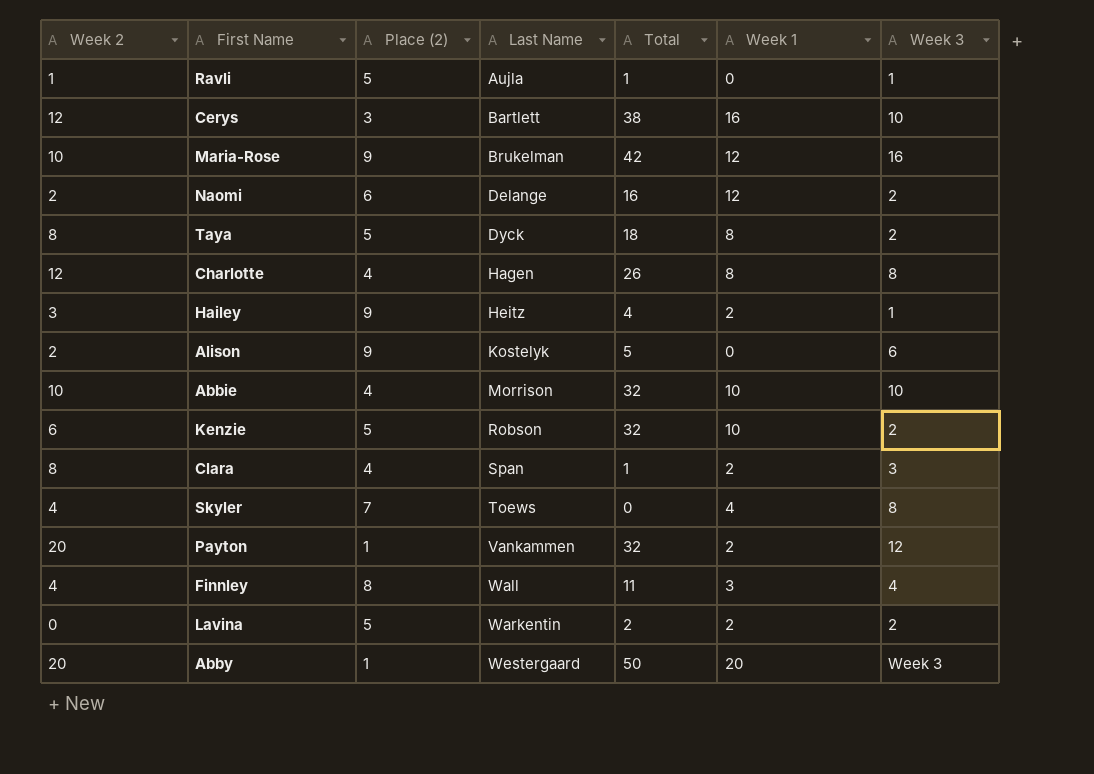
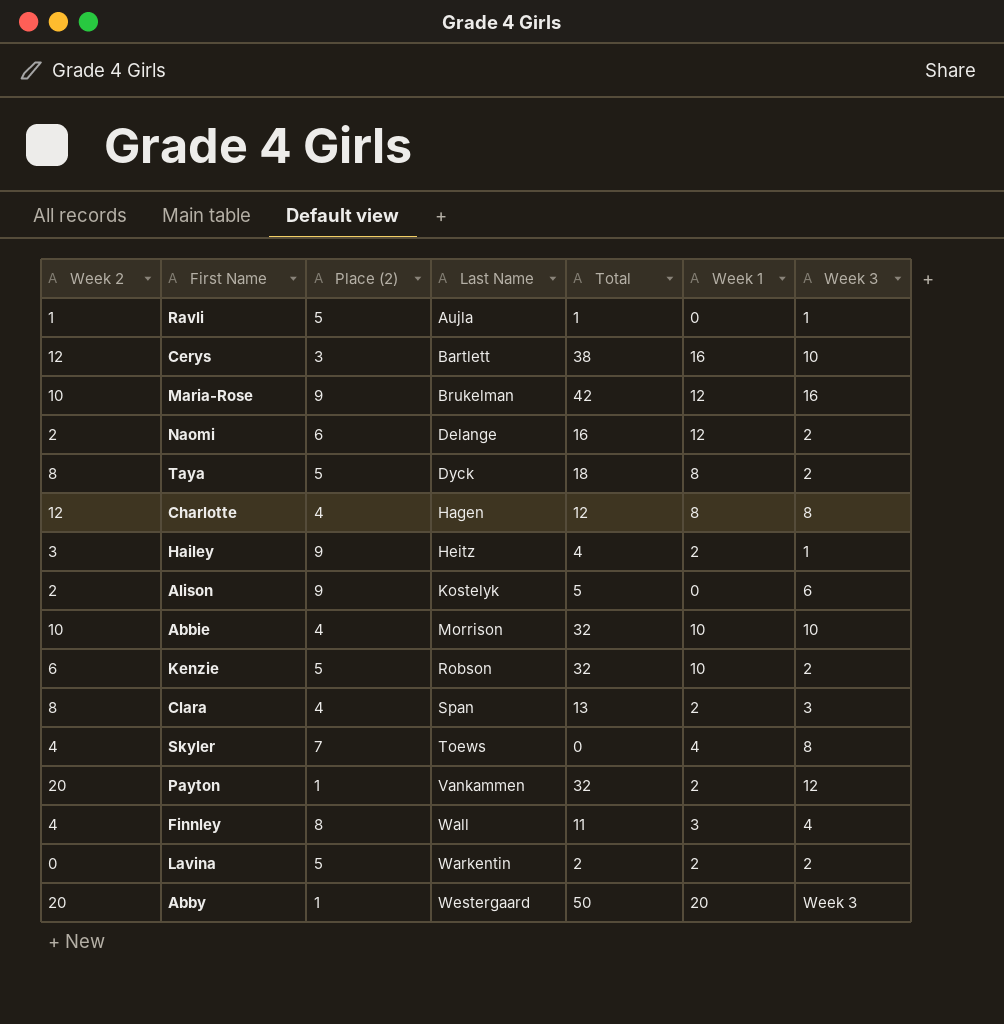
Charlotte | Total: 26 -> 12
Clara | Total: 1 -> 13

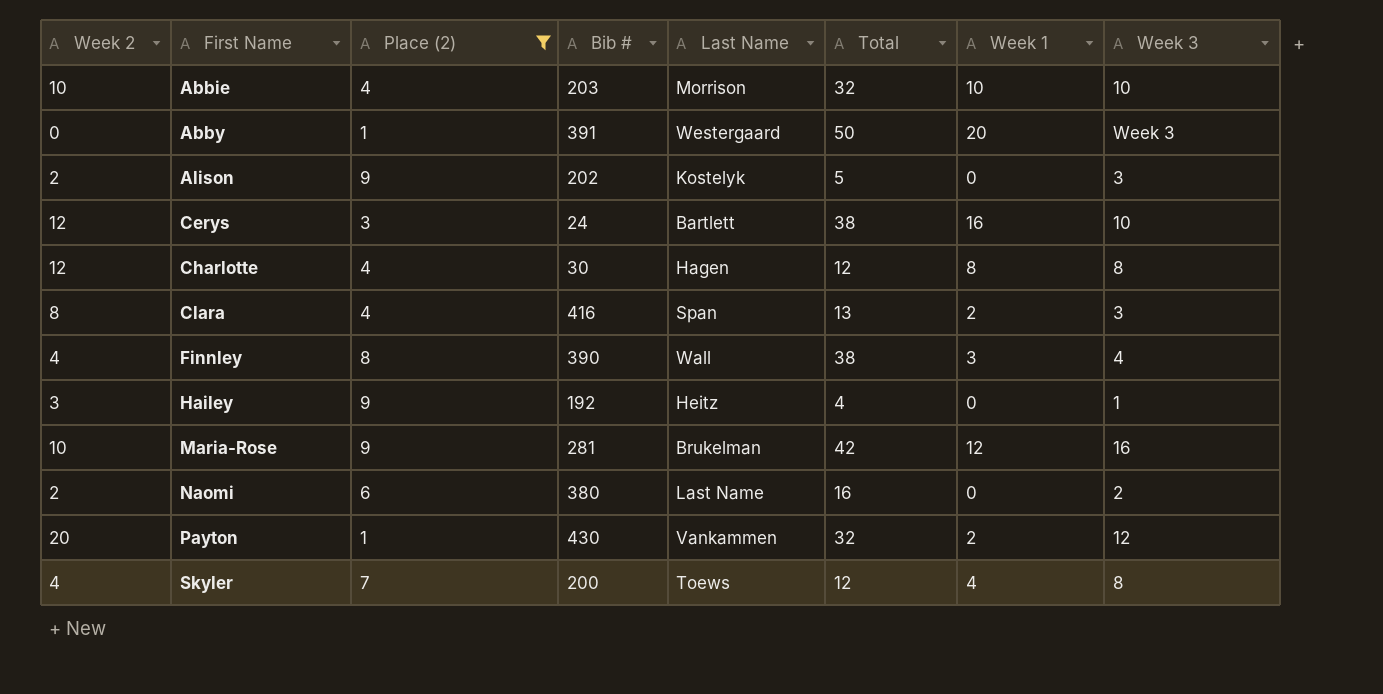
filter: none -> Place (2) != 5
row order: Last Name ascending -> First Name ascending
column Bib # | position: none -> 4
Abby | Week 2: 20 -> 0
Alison | Week 3: 6 -> 3
Finnley | Total: 11 -> 38
Hailey | Week 1: 2 -> 0
Naomi | Last Name: Delange -> Last Name
Naomi | Week 1: 12 -> 0
Skyler | Total: 0 -> 12

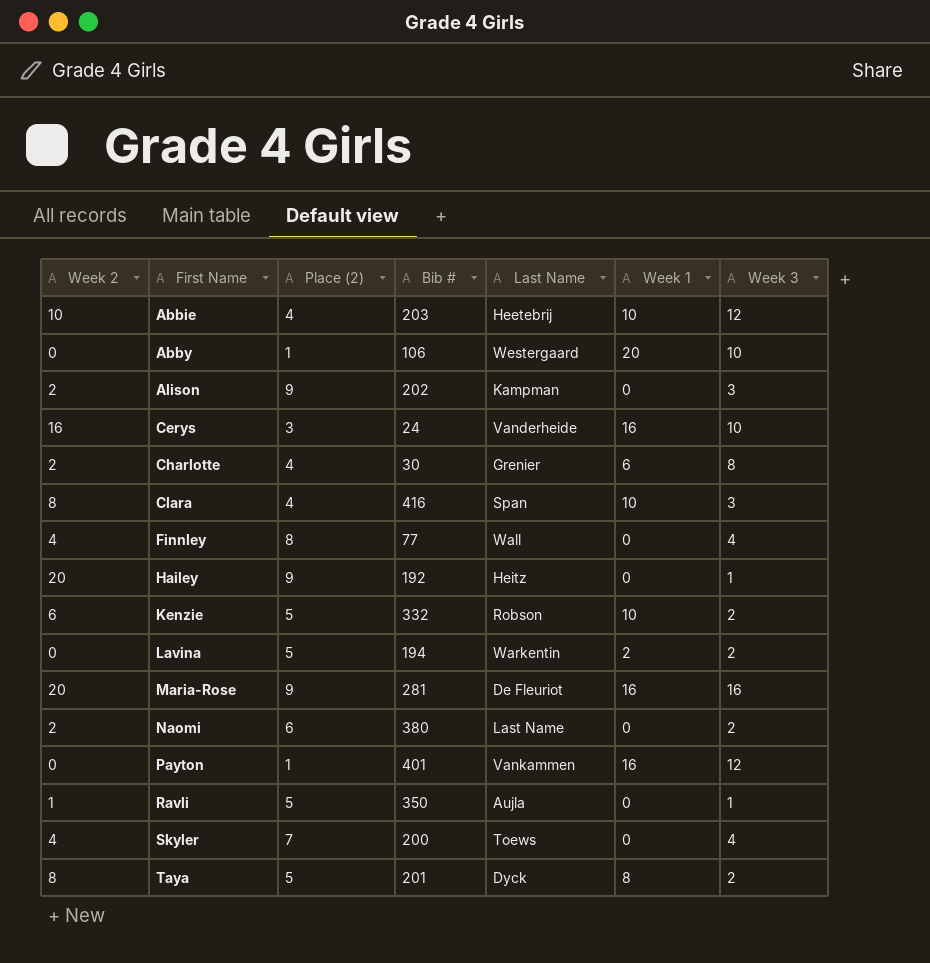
filter: Place (2) != 5 -> none
column Total | position: 6 -> none
Abbie | Last Name: Morrison -> Heetebrij
Abbie | Week 3: 10 -> 12
Abby | Bib #: 391 -> 106
Abby | Week 3: Week 3 -> 10
Alison | Last Name: Kostelyk -> Kampman
Cerys | Week 2: 12 -> 16
Cerys | Last Name: Bartlett -> Vanderheide
Charlotte | Week 2: 12 -> 2
Charlotte | Last Name: Hagen -> Grenier
Charlotte | Week 1: 8 -> 6
Clara | Week 1: 2 -> 10
Finnley | Bib #: 390 -> 77
Finnley | Week 1: 3 -> 0
Hailey | Week 2: 3 -> 20
Maria-Rose | Week 2: 10 -> 20
Maria-Rose | Last Name: Brukelman -> De Fleuriot
Maria-Rose | Week 1: 12 -> 16
Payton | Week 2: 20 -> 0
Payton | Bib #: 430 -> 401
Payton | Week 1: 2 -> 16
Skyler | Week 1: 4 -> 0
Skyler | Week 3: 8 -> 4

